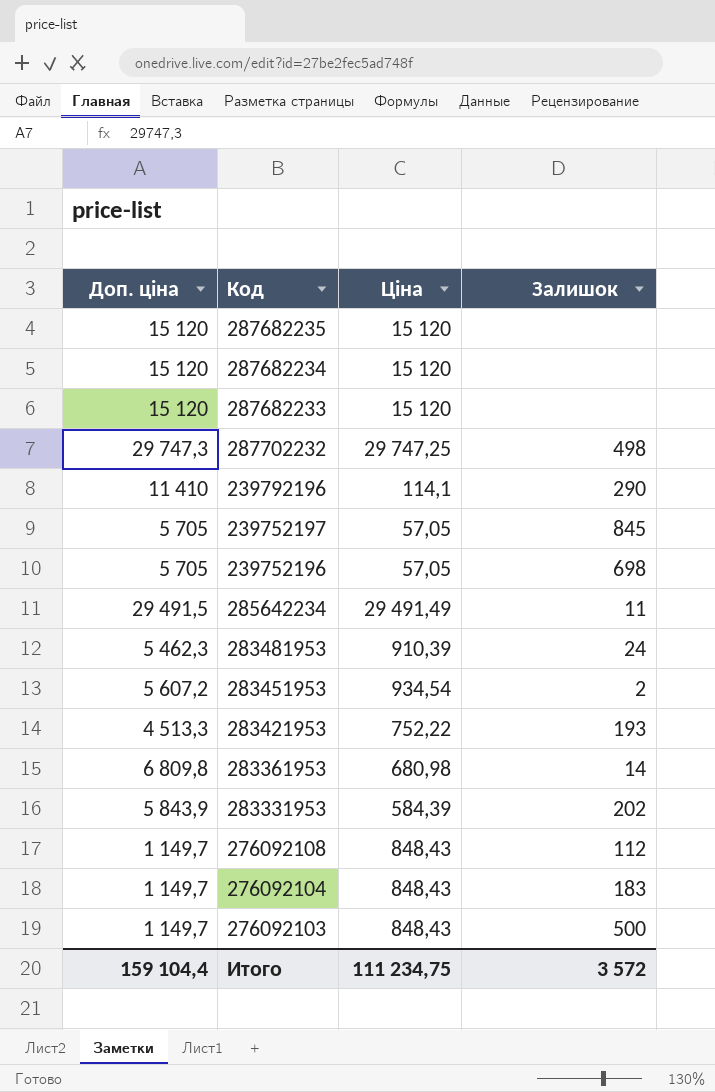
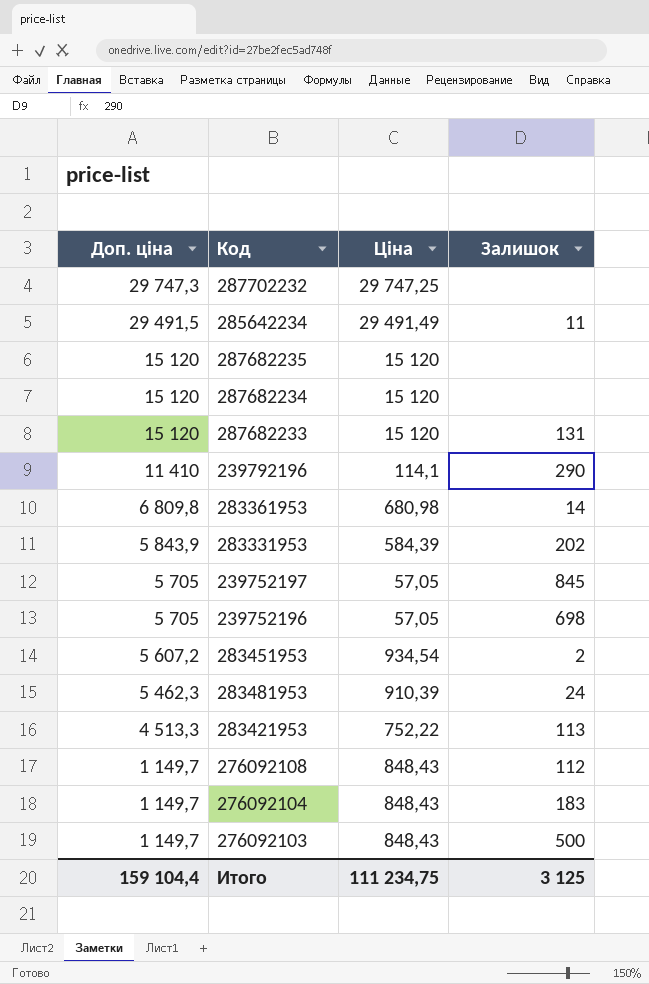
row order: none -> Доп. ціна descending
287702232 | Залишок: 498 -> none
287682233 | Залишок: none -> 131
283421953 | Залишок: 193 -> 113
Итого | Залишок: 3 572 -> 3 125

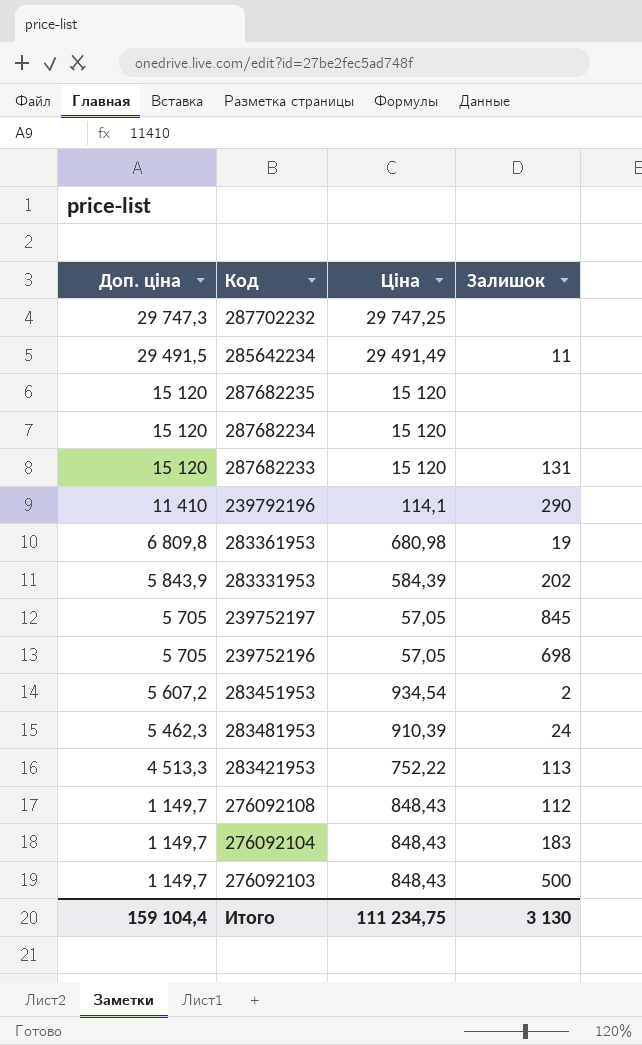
283361953 | Залишок: 14 -> 19
Итого | Залишок: 3 125 -> 3 130

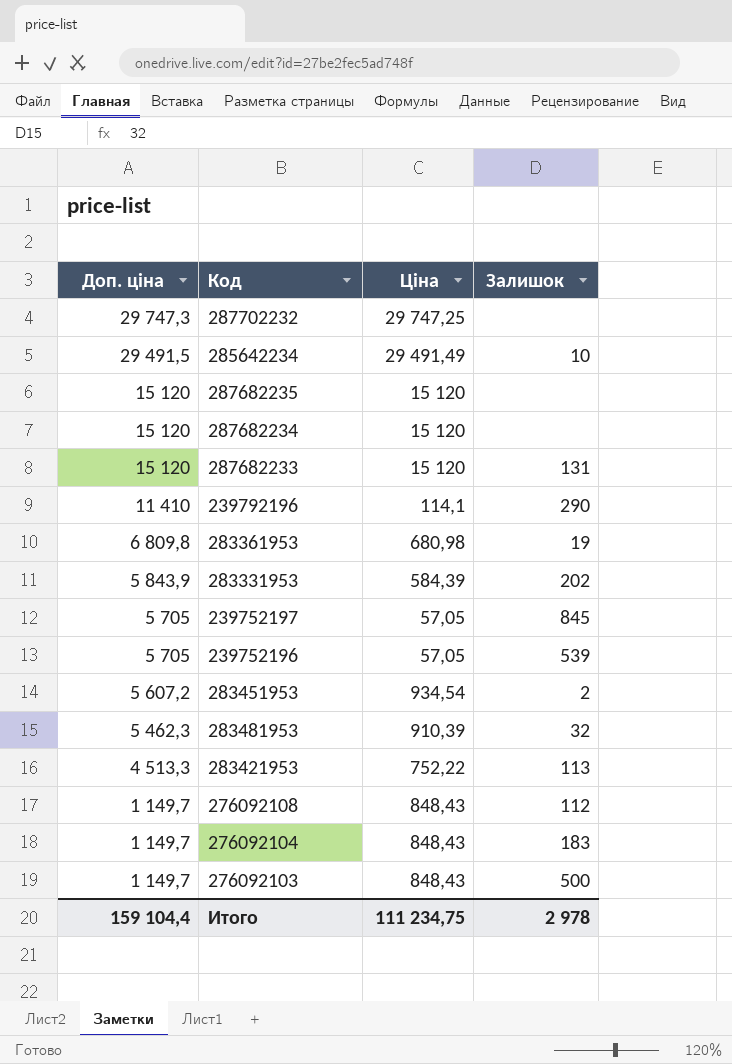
285642234 | Залишок: 11 -> 10
239752196 | Залишок: 698 -> 539
283481953 | Залишок: 24 -> 32
Итого | Залишок: 3 130 -> 2 978

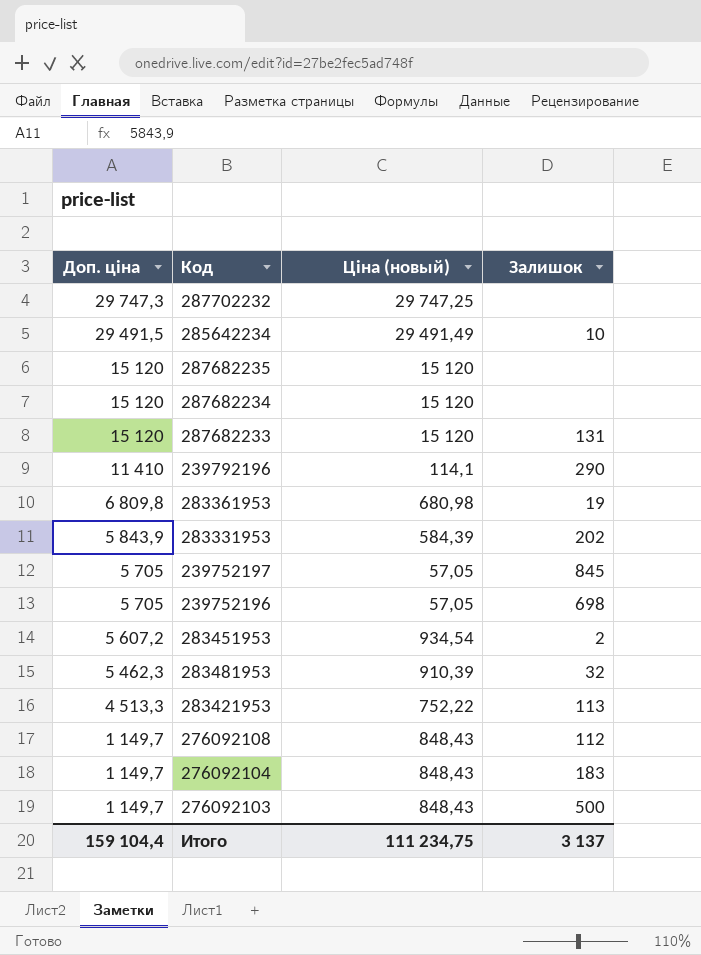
column name: Ціна -> Ціна (новый)
239752196 | Залишок: 539 -> 698
Итого | Залишок: 2 978 -> 3 137

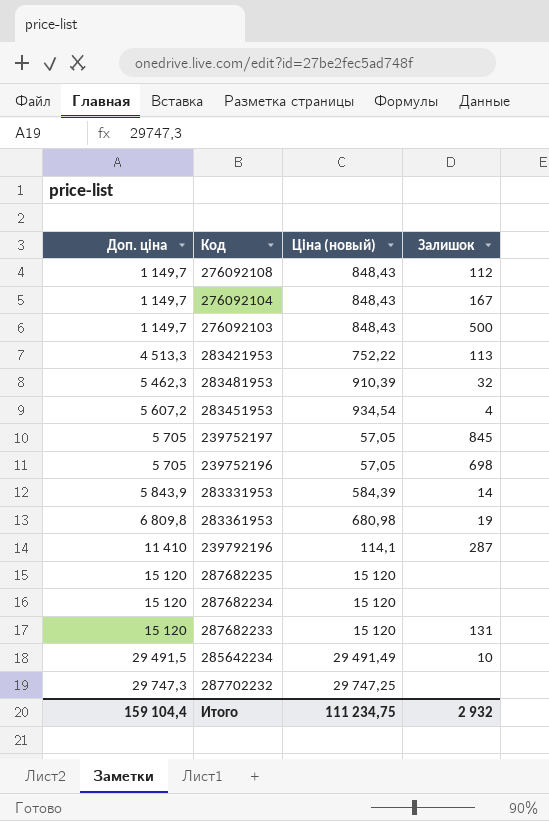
row order: Доп. ціна descending -> Доп. ціна ascending
276092104 | Залишок: 183 -> 167
283451953 | Залишок: 2 -> 4
283331953 | Залишок: 202 -> 14
239792196 | Залишок: 290 -> 287
Итого | Залишок: 3 137 -> 2 932

